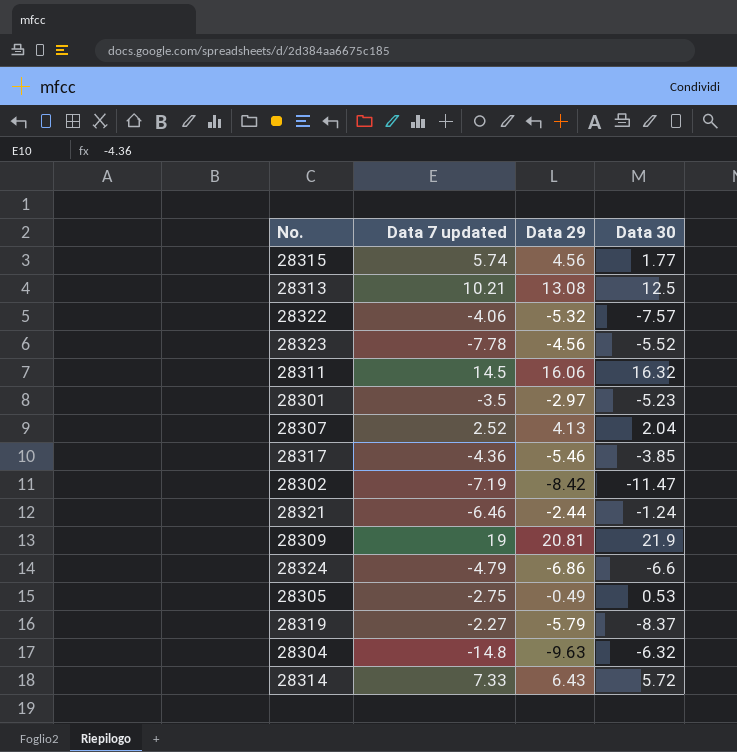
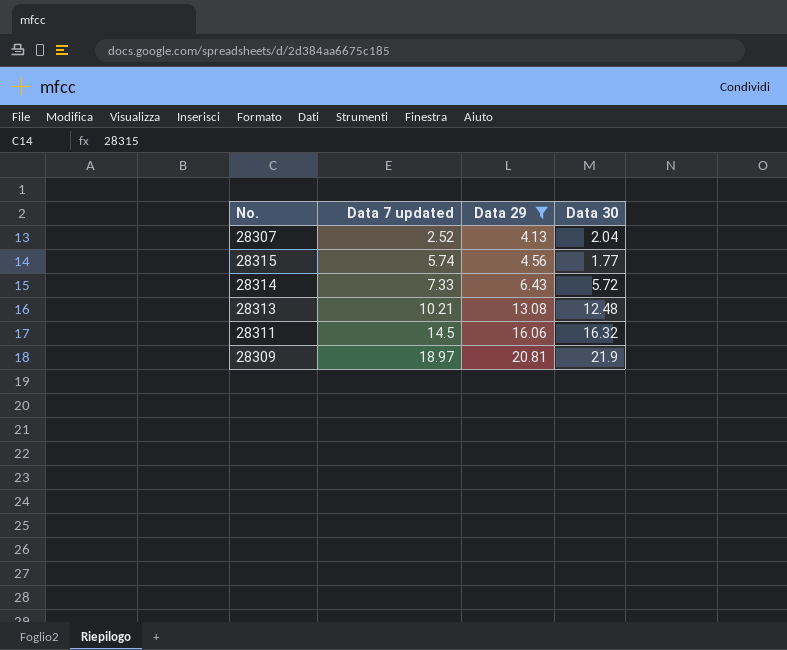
filter: none -> Data 29 >= 4.13
row order: none -> Data 7 updated ascending
28313 | Data 30: 12.5 -> 12.48
28309 | Data 7 updated: 19 -> 18.97

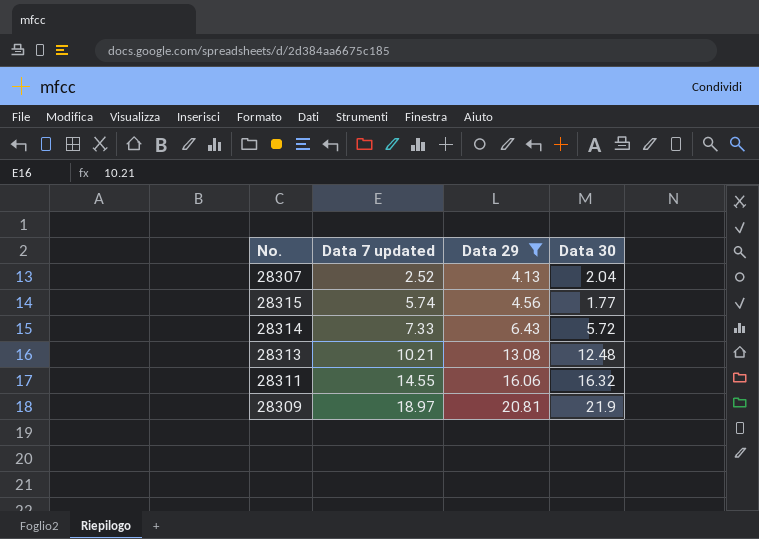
28311 | Data 7 updated: 14.5 -> 14.55

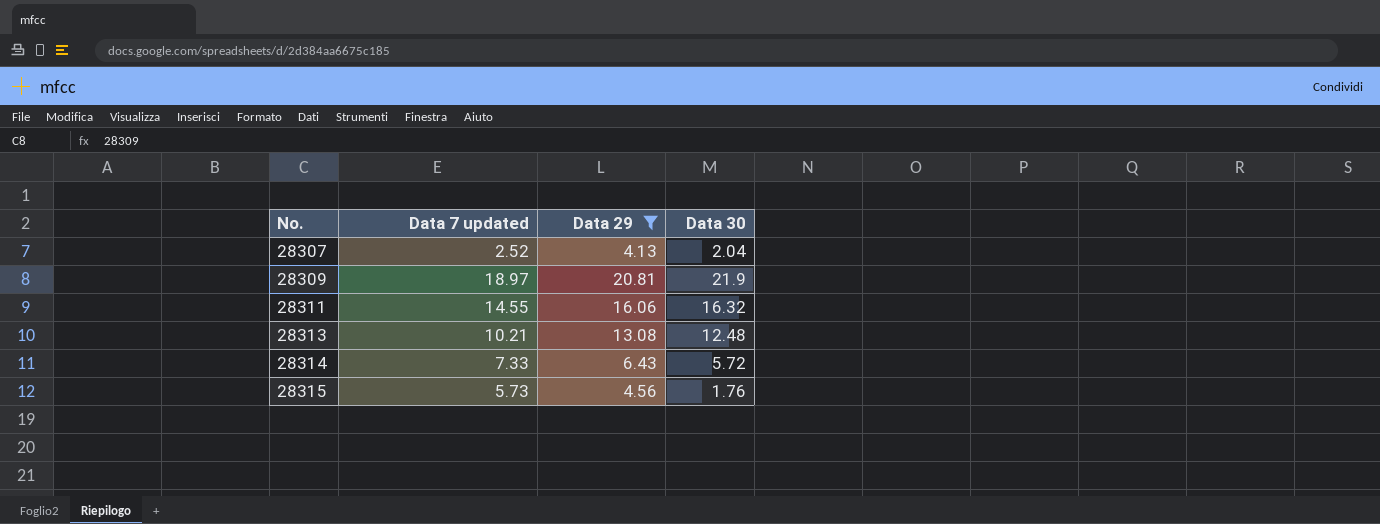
row order: Data 7 updated ascending -> No. ascending
28315 | Data 7 updated: 5.74 -> 5.73
28315 | Data 30: 1.77 -> 1.76

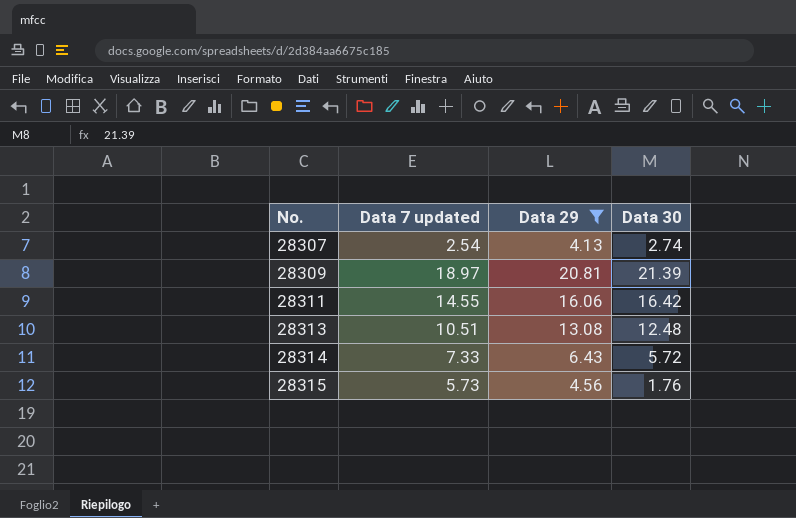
28307 | Data 7 updated: 2.52 -> 2.54
28307 | Data 30: 2.04 -> 2.74
28309 | Data 30: 21.9 -> 21.39
28311 | Data 30: 16.32 -> 16.42
28313 | Data 7 updated: 10.21 -> 10.51

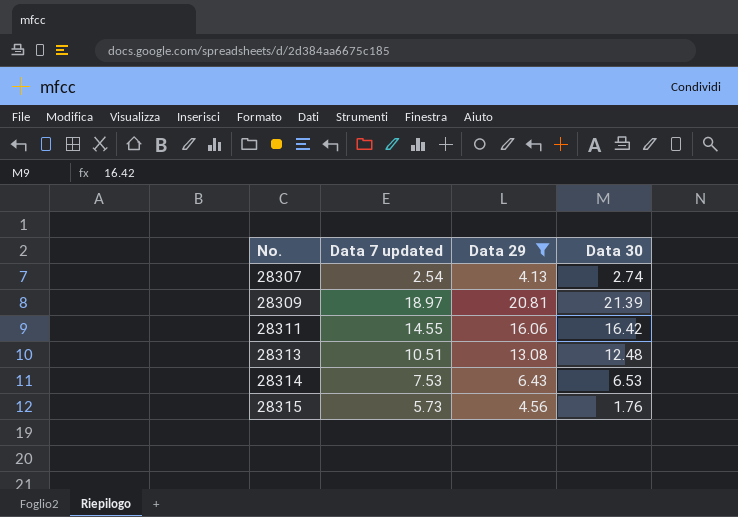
28314 | Data 7 updated: 7.33 -> 7.53
28314 | Data 30: 5.72 -> 6.53

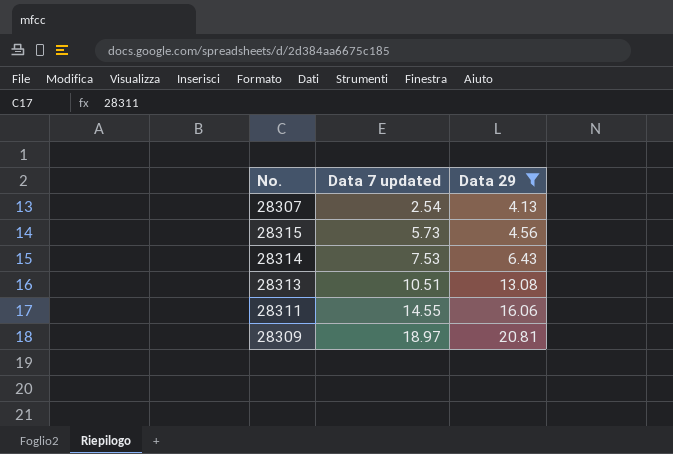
row order: No. ascending -> Data 7 updated ascending
column Data 30 | position: 4 -> none

